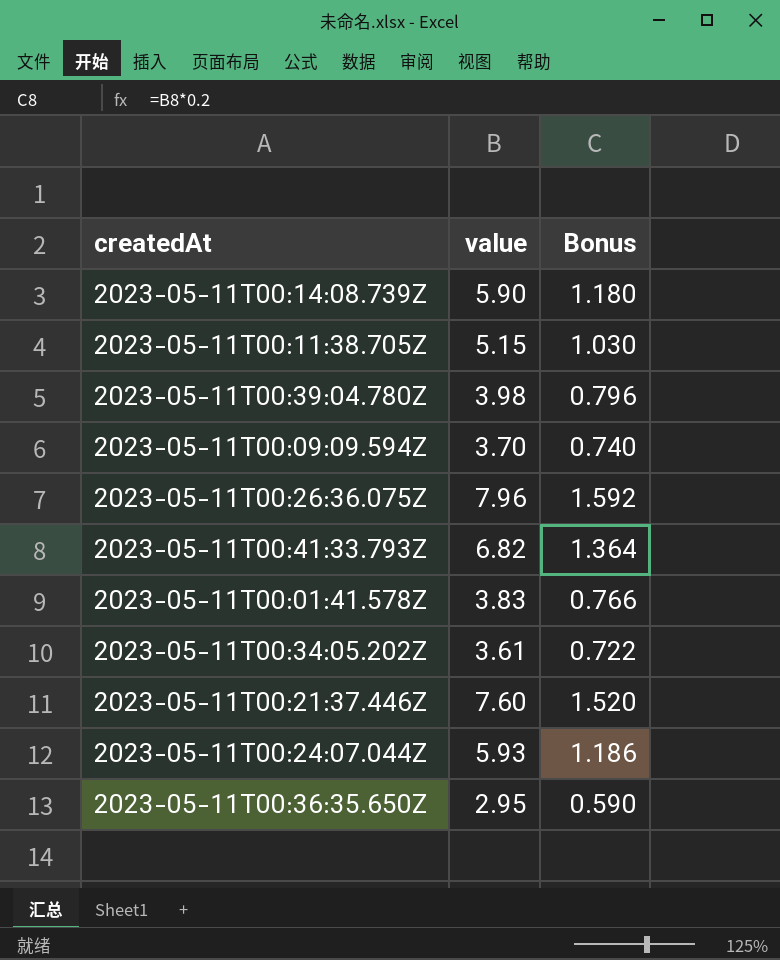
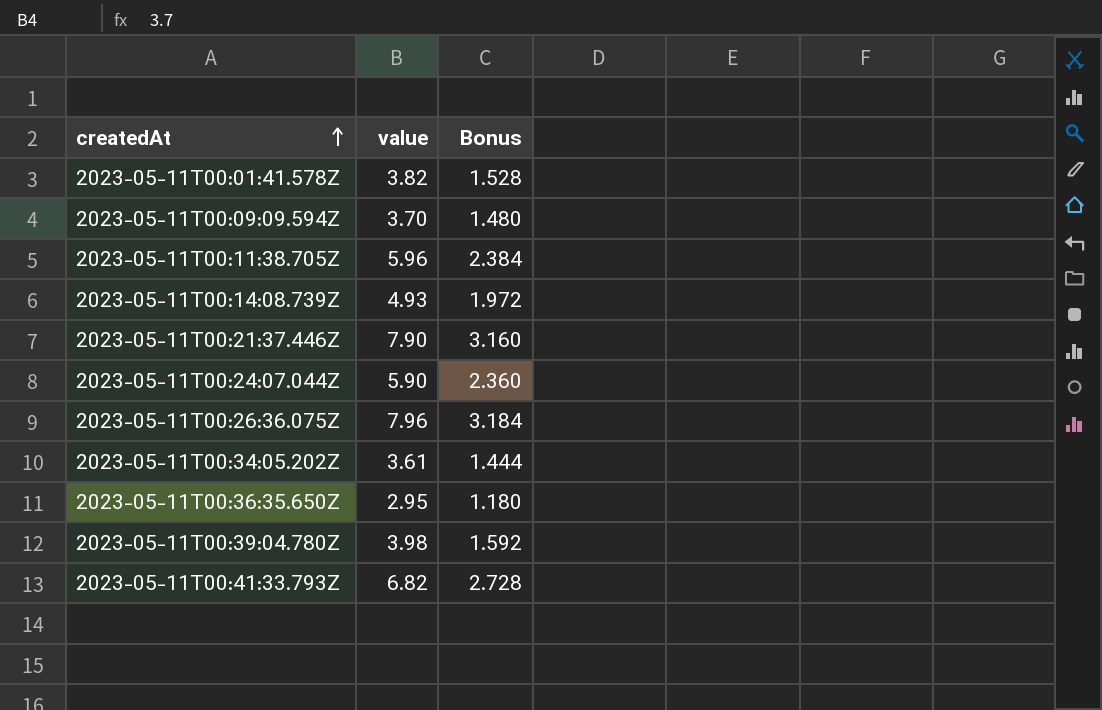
row order: none -> createdAt ascending
column Bonus | formula: [value] * 0.2 -> [value] * 0.4
2023-05-11T00:01:41.578Z | value: 3.83 -> 3.82
2023-05-11T00:11:38.705Z | value: 5.15 -> 5.96
2023-05-11T00:14:08.739Z | value: 5.90 -> 4.93
2023-05-11T00:21:37.446Z | value: 7.60 -> 7.90
2023-05-11T00:24:07.044Z | value: 5.93 -> 5.90

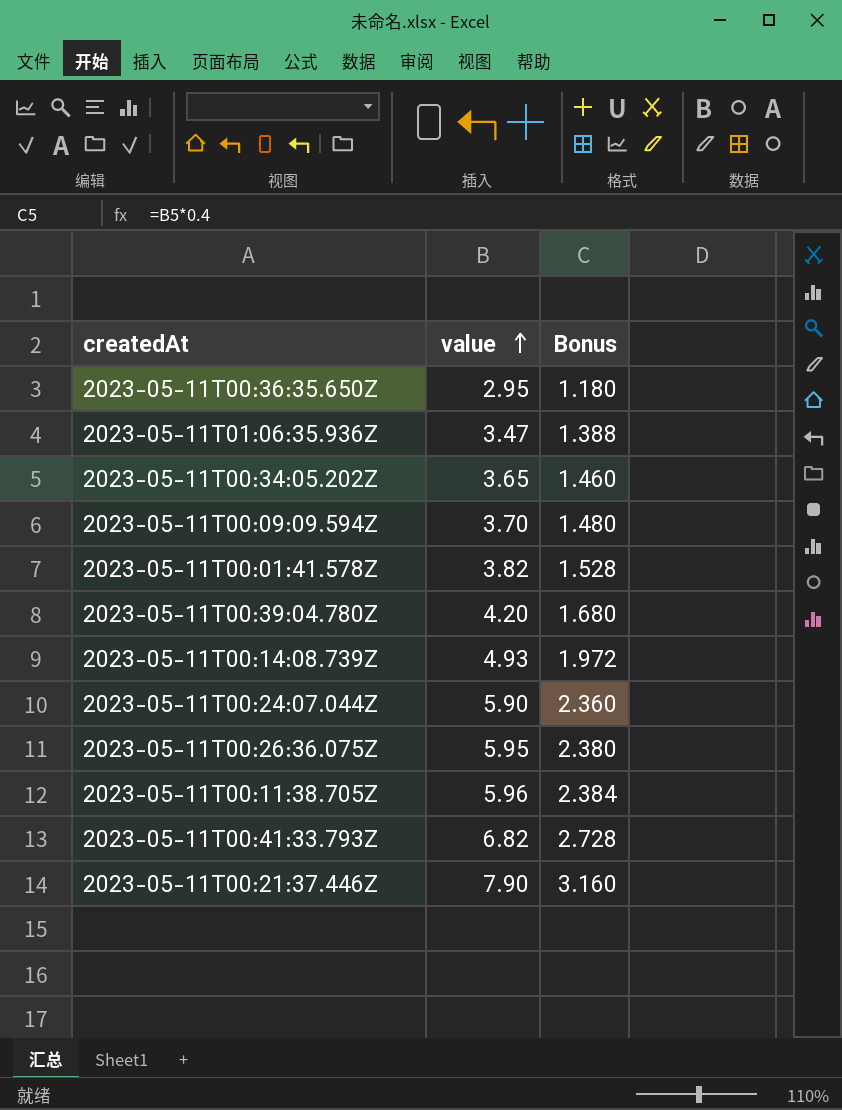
row order: createdAt ascending -> value ascending
row 2023-05-11T01:06:35.936Z: none -> 3.47 | 1.388
2023-05-11T00:34:05.202Z | value: 3.61 -> 3.65
2023-05-11T00:34:05.202Z | Bonus: 1.444 -> 1.460
2023-05-11T00:39:04.780Z | value: 3.98 -> 4.20
2023-05-11T00:39:04.780Z | Bonus: 1.592 -> 1.680
2023-05-11T00:26:36.075Z | value: 7.96 -> 5.95
2023-05-11T00:26:36.075Z | Bonus: 3.184 -> 2.380

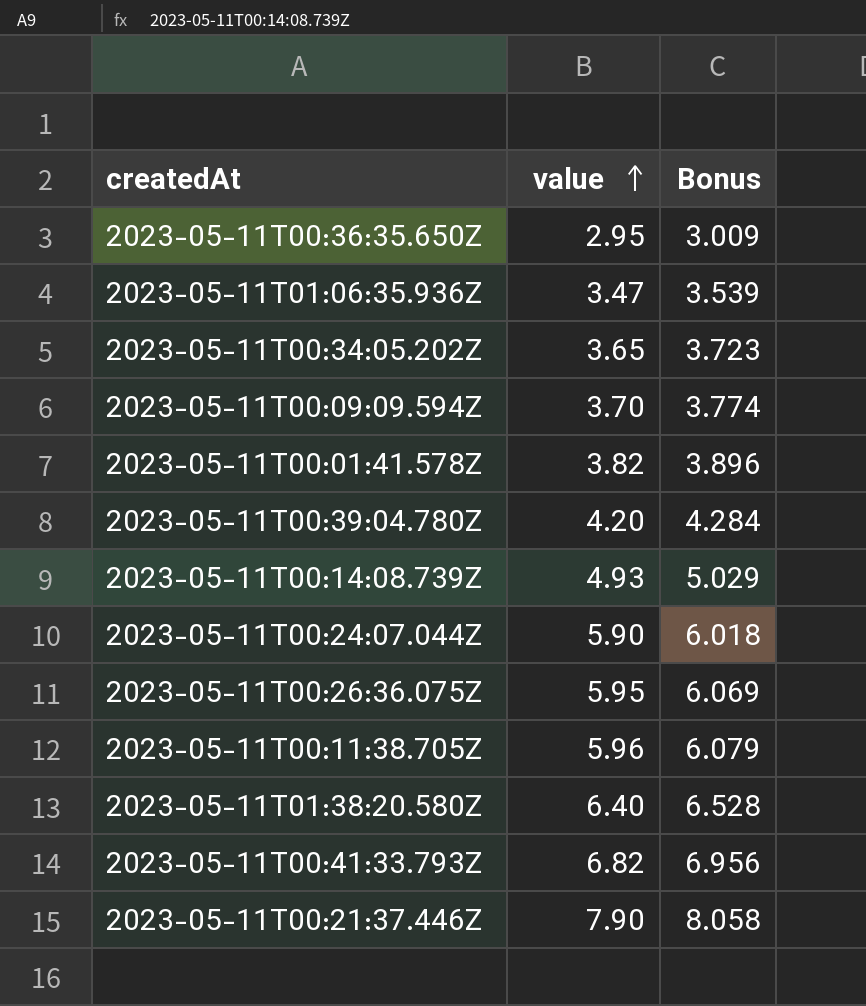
column Bonus | formula: [value] * 0.4 -> [value] * 1.02
row 2023-05-11T01:38:20.580Z: none -> 6.40 | 6.528

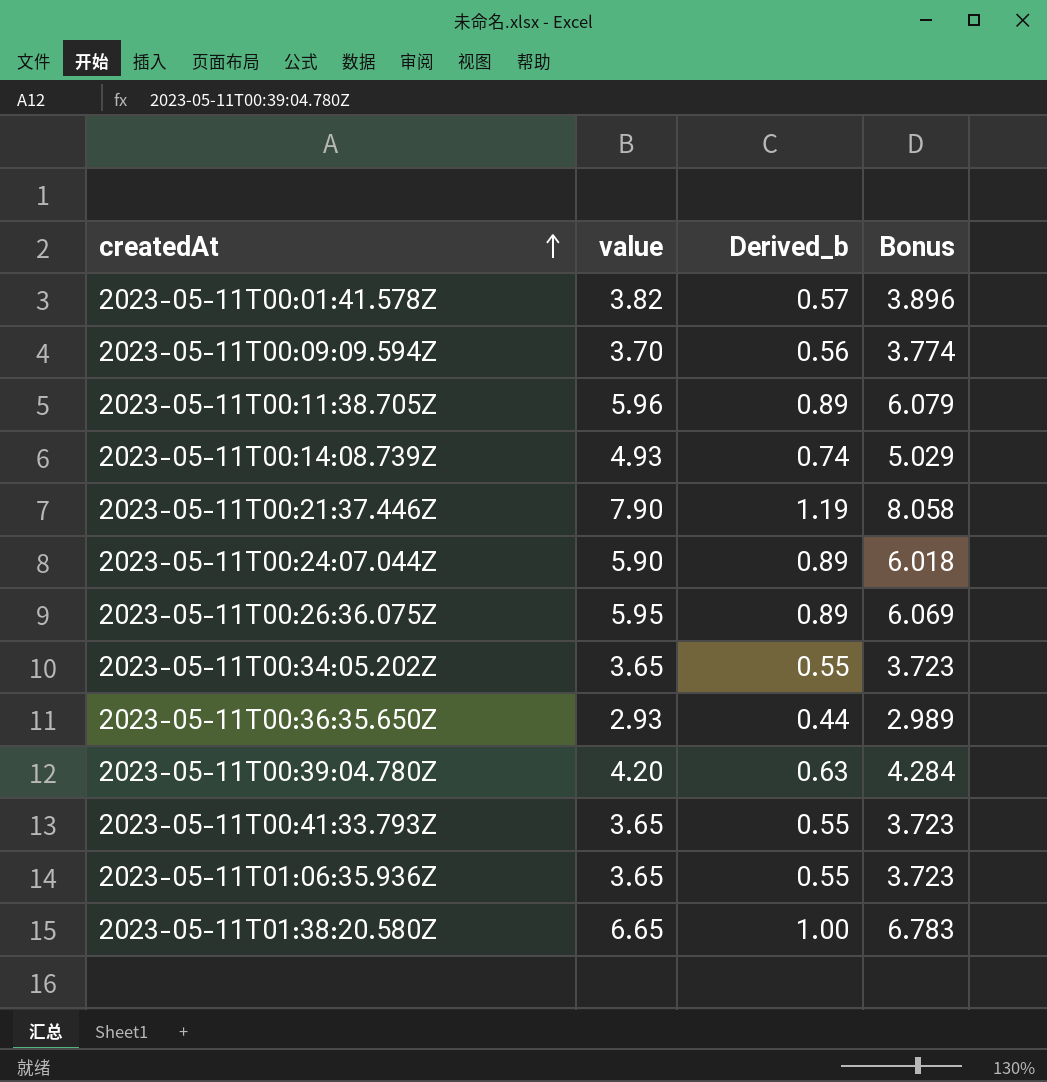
row order: value ascending -> createdAt ascending
column Derived_b | formula: none -> [value] * 0.15
2023-05-11T00:36:35.650Z | value: 2.95 -> 2.93
2023-05-11T00:36:35.650Z | Bonus: 3.009 -> 2.989
2023-05-11T00:41:33.793Z | value: 6.82 -> 3.65
2023-05-11T00:41:33.793Z | Bonus: 6.956 -> 3.723
2023-05-11T01:06:35.936Z | value: 3.47 -> 3.65
2023-05-11T01:06:35.936Z | Bonus: 3.539 -> 3.723
2023-05-11T01:38:20.580Z | value: 6.40 -> 6.65
2023-05-11T01:38:20.580Z | Bonus: 6.528 -> 6.783

